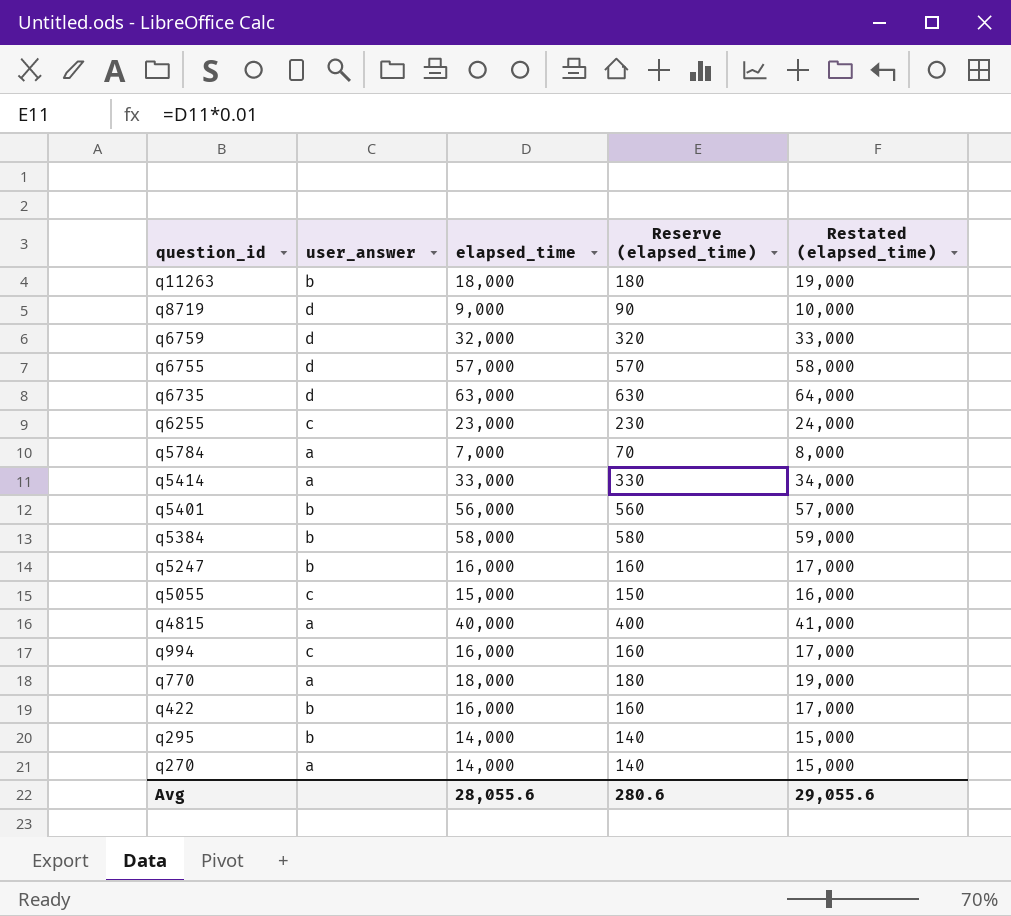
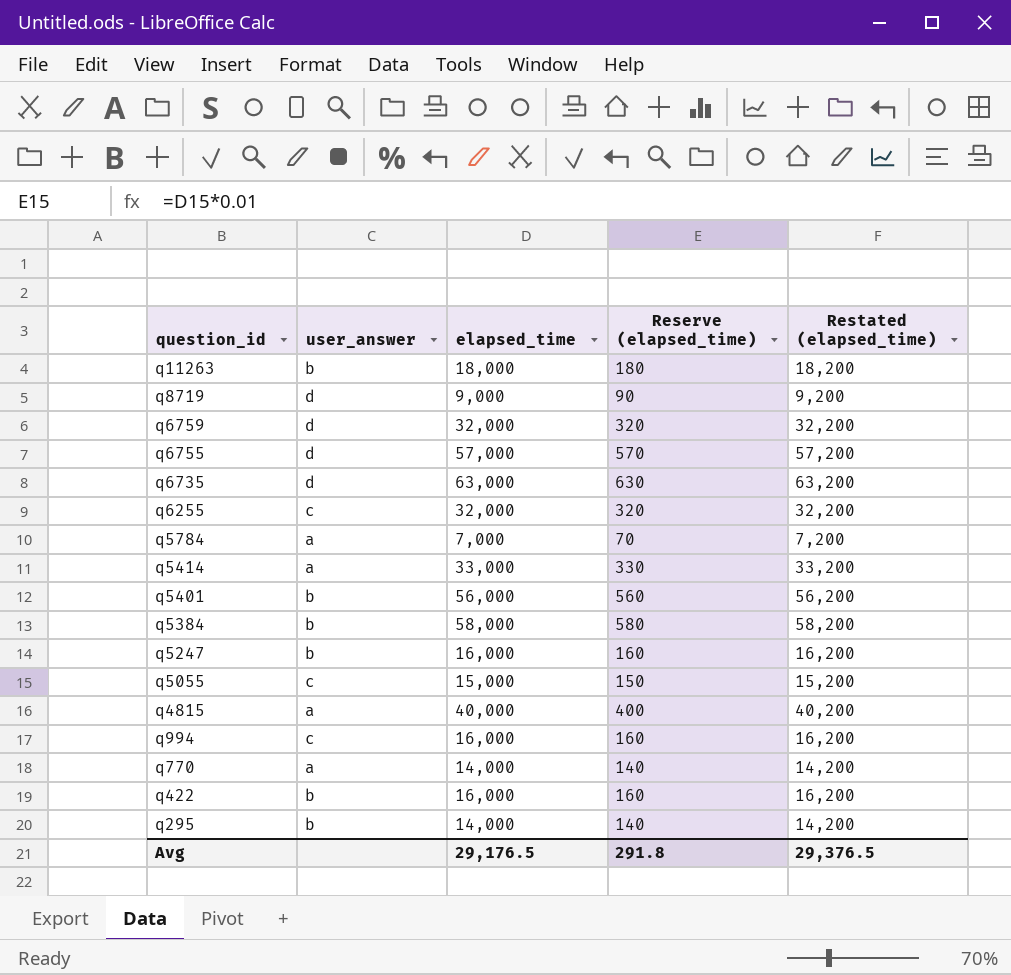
column Restated (elapsed_time) | formula: [elapsed_time] + 1000 -> [elapsed_time] + 200
row q270: a | 14,000 | 140 | 15,000 -> none
q6255 | elapsed_time: 23,000 -> 32,000
q6255 | Reserve (elapsed_time): 230 -> 320
q770 | elapsed_time: 18,000 -> 14,000
q770 | Reserve (elapsed_time): 180 -> 140
Avg | elapsed_time: 28,055.6 -> 29,176.5
Avg | Reserve (elapsed_time): 280.6 -> 291.8
Avg | Restated (elapsed_time): 29,055.6 -> 29,376.5

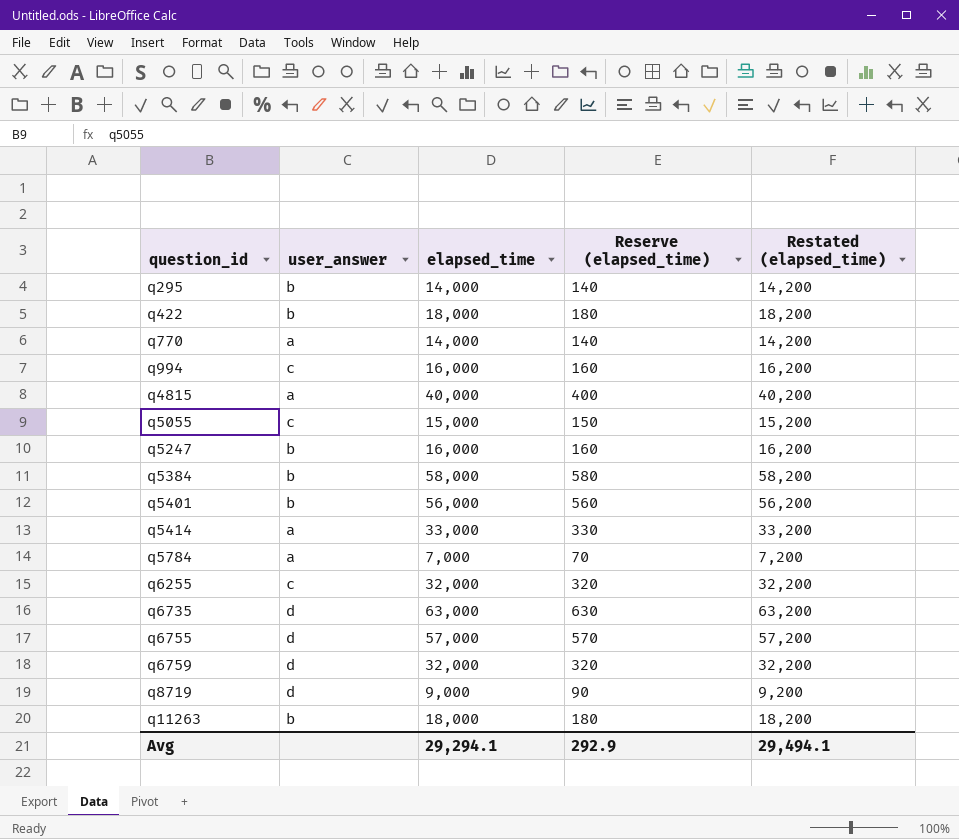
row order: question_id descending -> question_id ascending
q422 | elapsed_time: 16,000 -> 18,000
q422 | Reserve (elapsed_time): 160 -> 180
q422 | Restated (elapsed_time): 16,200 -> 18,200
Avg | elapsed_time: 29,176.5 -> 29,294.1
Avg | Reserve (elapsed_time): 291.8 -> 292.9
Avg | Restated (elapsed_time): 29,376.5 -> 29,494.1

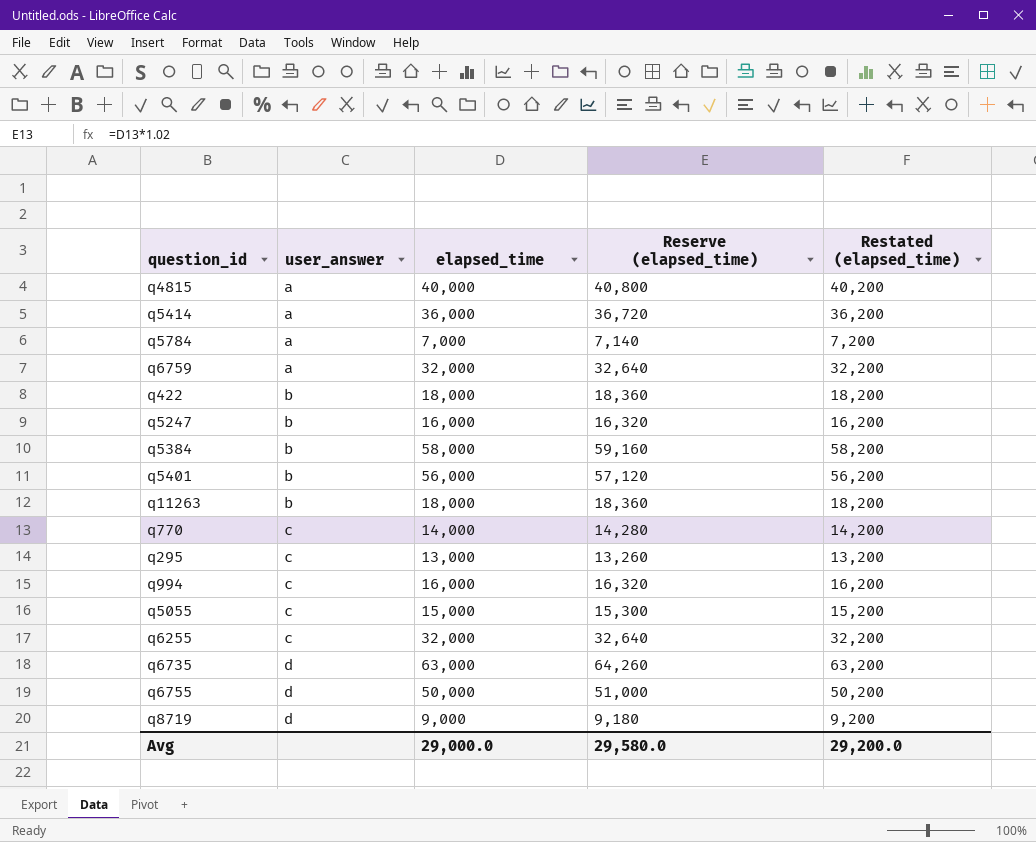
row order: question_id ascending -> user_answer ascending
column Reserve (elapsed_time) | formula: [elapsed_time] * 0.01 -> [elapsed_time] * 1.02
q5414 | elapsed_time: 33,000 -> 36,000
q5414 | Restated (elapsed_time): 33,200 -> 36,200
q6759 | user_answer: d -> a
q770 | user_answer: a -> c
q295 | user_answer: b -> c
q295 | elapsed_time: 14,000 -> 13,000
q295 | Restated (elapsed_time): 14,200 -> 13,200
q6755 | elapsed_time: 57,000 -> 50,000
q6755 | Restated (elapsed_time): 57,200 -> 50,200
Avg | elapsed_time: 29,294.1 -> 29,000.0
Avg | Reserve (elapsed_time): 292.9 -> 29,580.0
Avg | Restated (elapsed_time): 29,494.1 -> 29,200.0

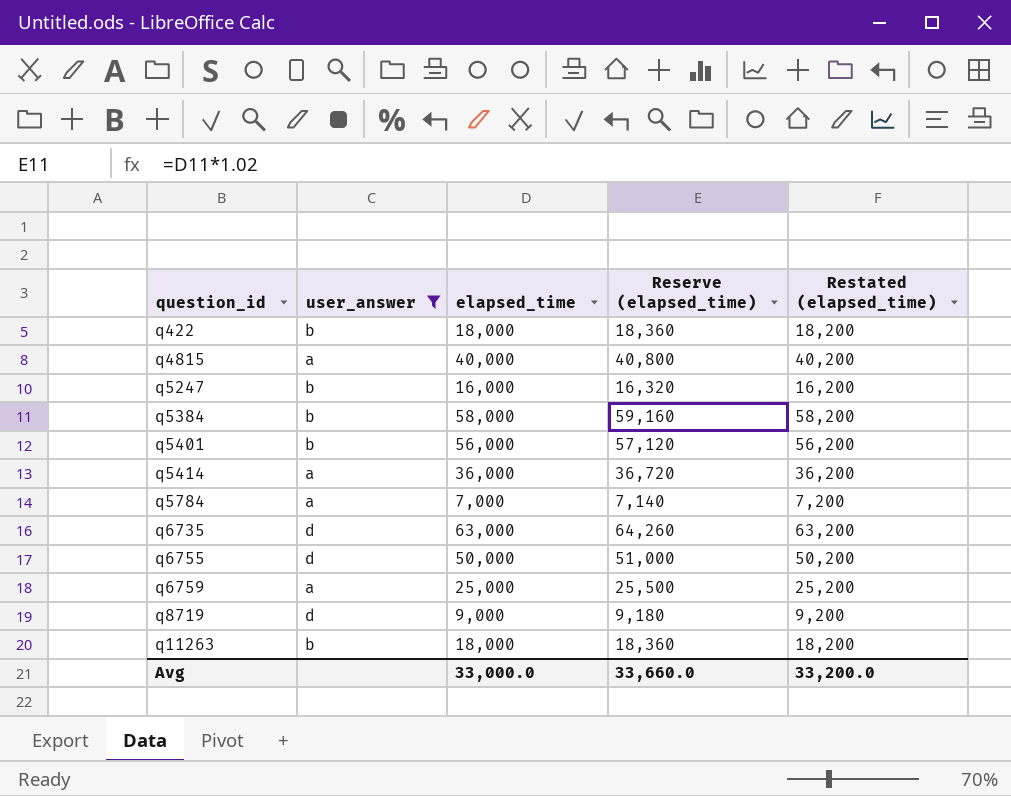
filter: none -> user_answer != c
row order: user_answer ascending -> question_id ascending
q6759 | elapsed_time: 32,000 -> 25,000
q6759 | Reserve (elapsed_time): 32,640 -> 25,500
q6759 | Restated (elapsed_time): 32,200 -> 25,200
Avg | elapsed_time: 29,000.0 -> 33,000.0
Avg | Reserve (elapsed_time): 29,580.0 -> 33,660.0
Avg | Restated (elapsed_time): 29,200.0 -> 33,200.0

